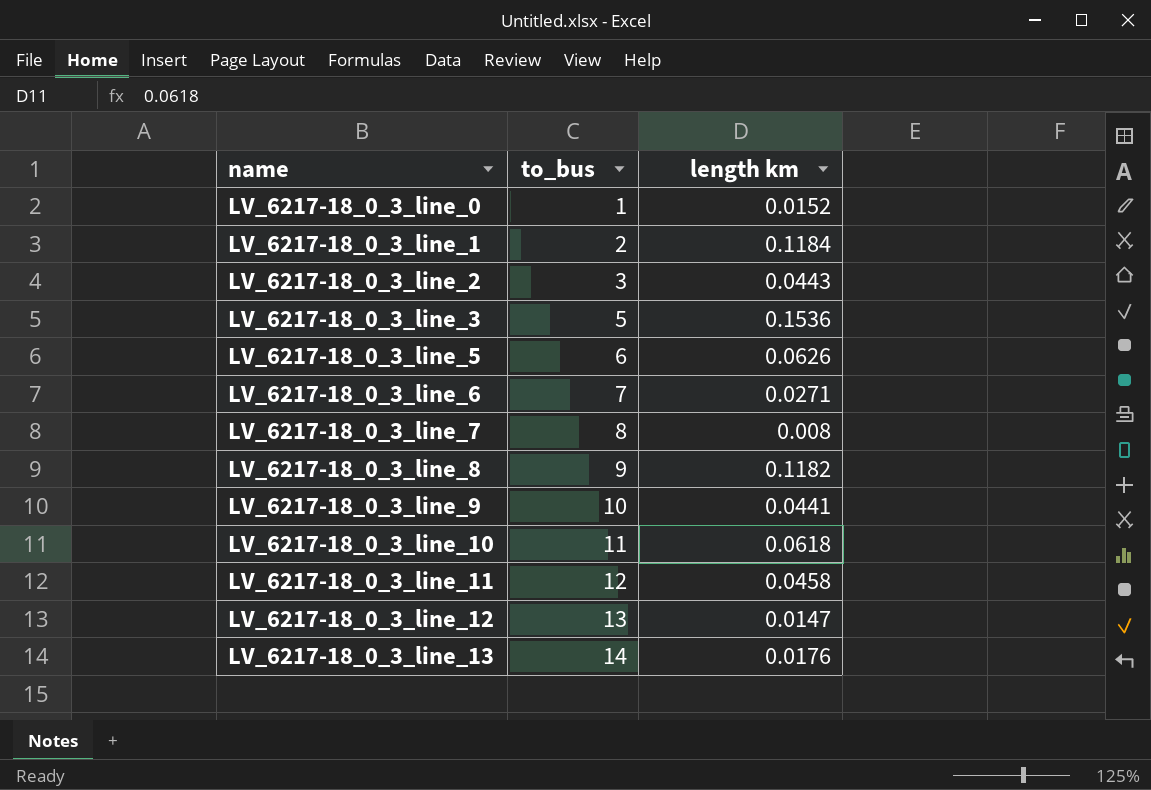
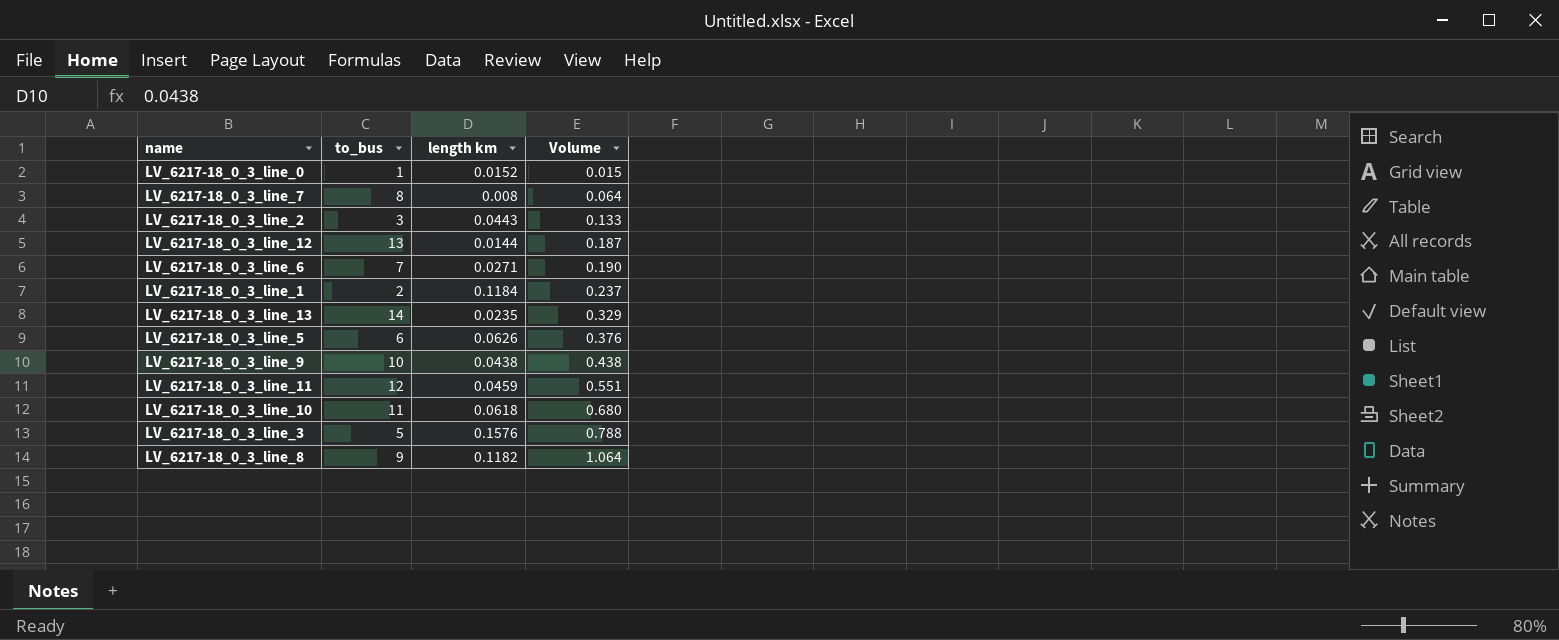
row order: name ascending -> Volume ascending
column Volume | formula: none -> [to_bus] * [length km]
LV_6217-18_0_3_line_12 | length km: 0.0147 -> 0.0144
LV_6217-18_0_3_line_13 | length km: 0.0176 -> 0.0235
LV_6217-18_0_3_line_9 | length km: 0.0441 -> 0.0438
LV_6217-18_0_3_line_11 | length km: 0.0458 -> 0.0459
LV_6217-18_0_3_line_3 | length km: 0.1536 -> 0.1576

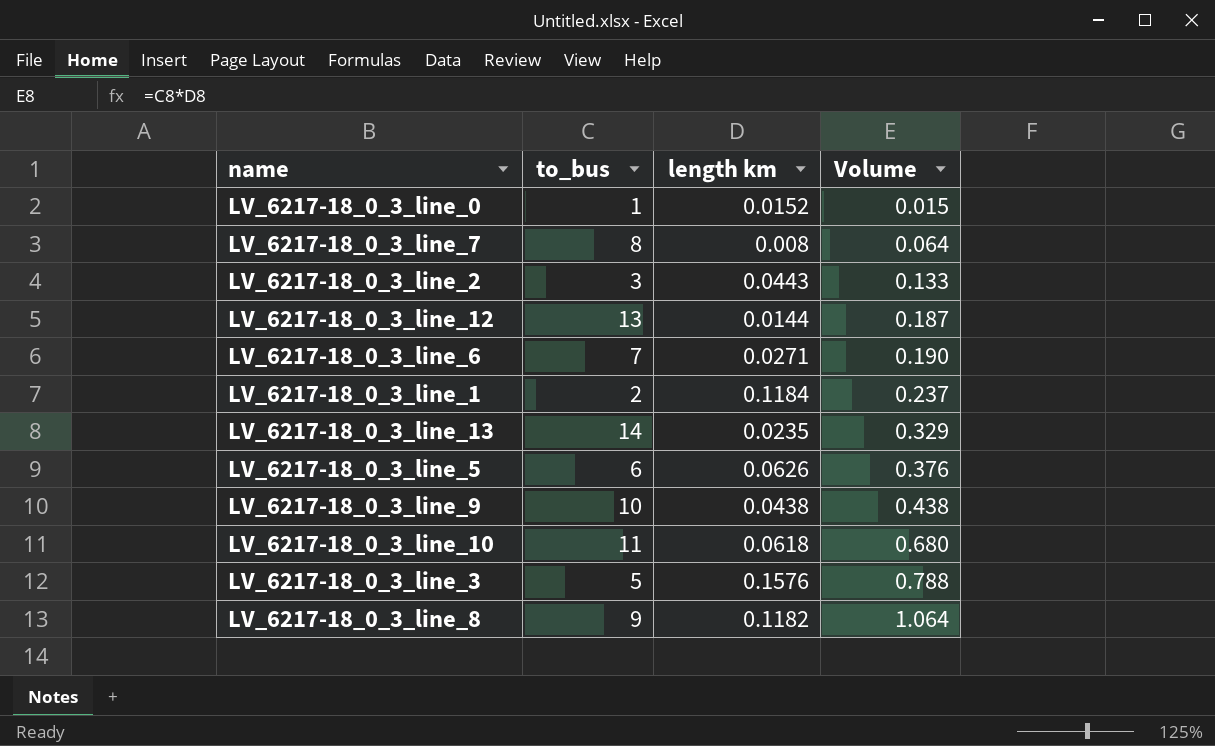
row LV_6217-18_0_3_line_11: 12 | 0.0459 | 0.551 -> none

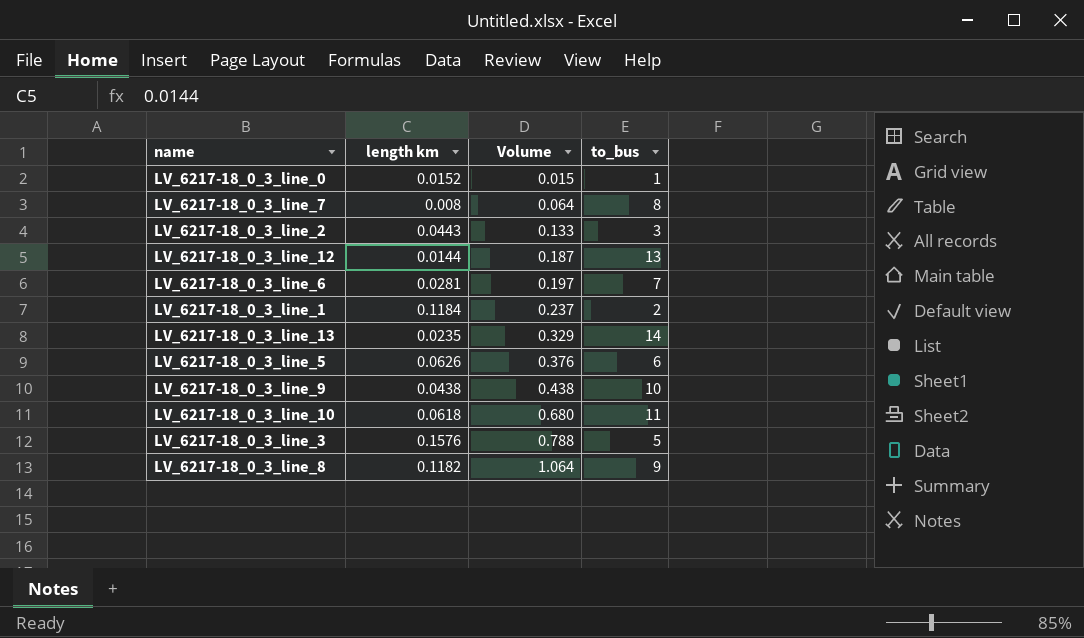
column to_bus | position: 2 -> 4
LV_6217-18_0_3_line_6 | length km: 0.0271 -> 0.0281
LV_6217-18_0_3_line_6 | Volume: 0.190 -> 0.197

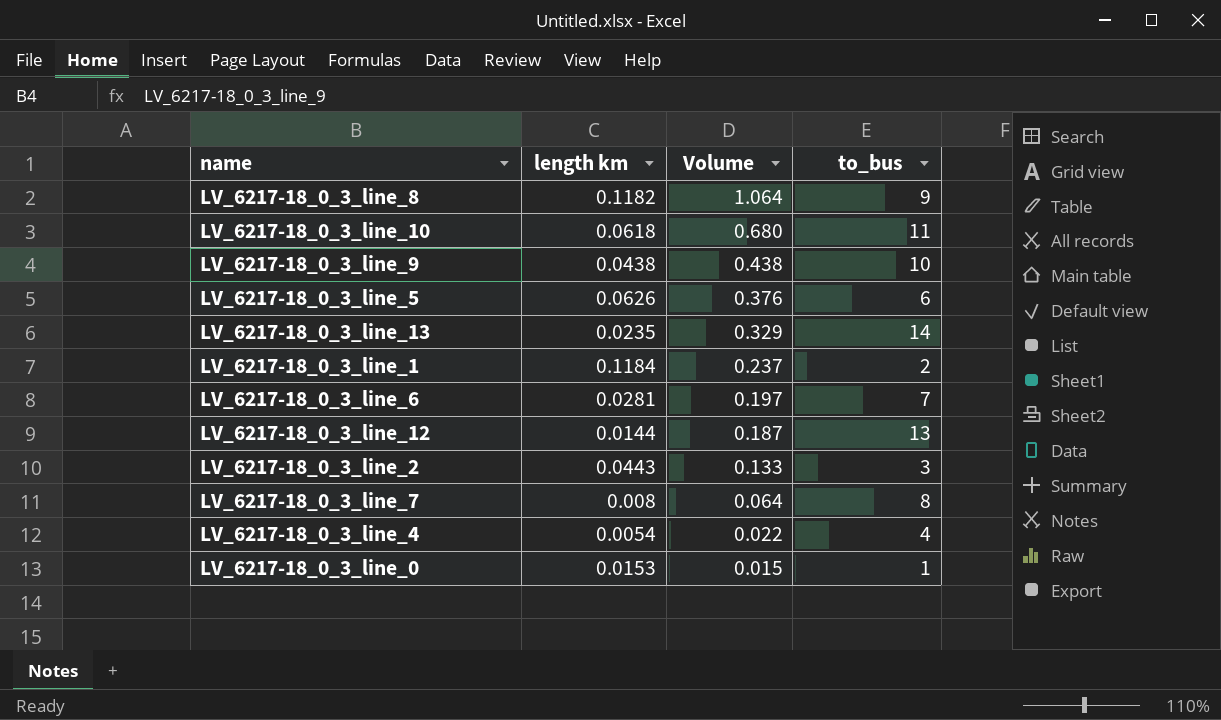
row order: Volume ascending -> Volume descending
row LV_6217-18_0_3_line_3: 0.1576 | 0.788 | 5 -> none
row LV_6217-18_0_3_line_4: none -> 0.0054 | 0.022 | 4
LV_6217-18_0_3_line_0 | length km: 0.0152 -> 0.0153

